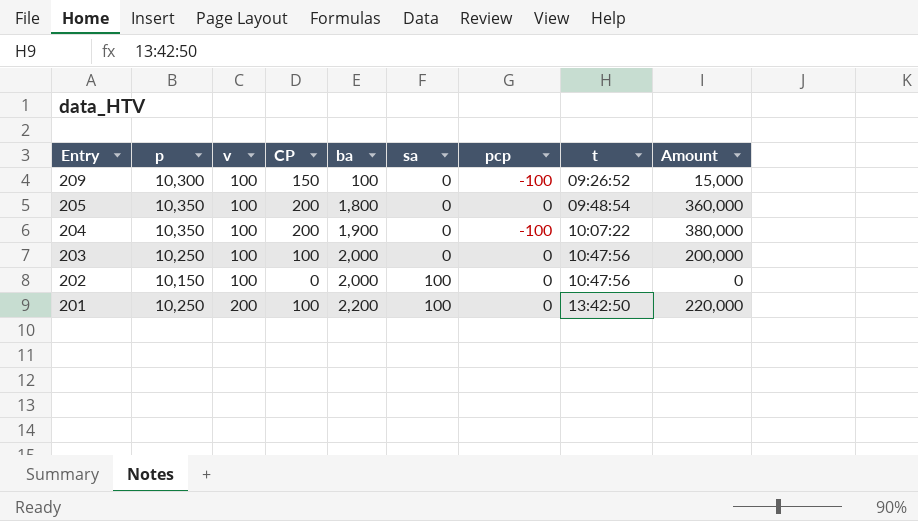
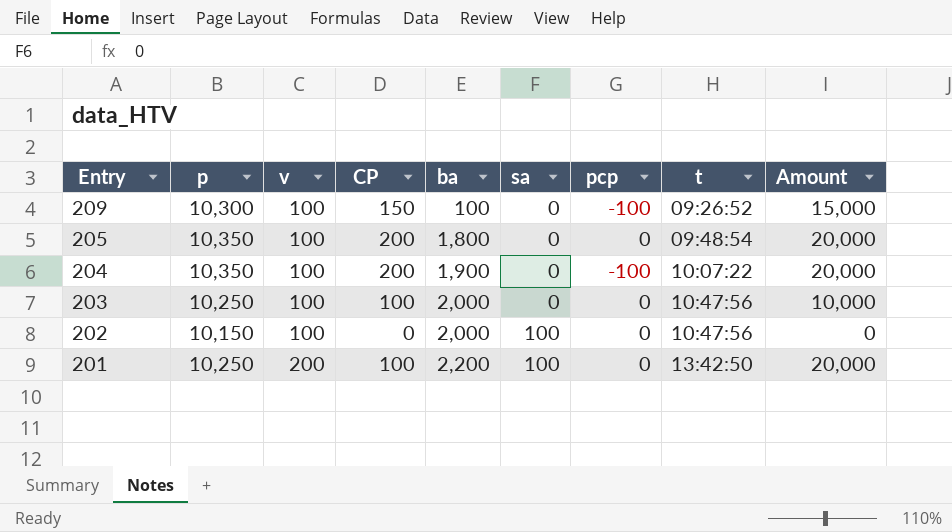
column Amount | formula: [CP] * [ba] -> [v] * [CP]

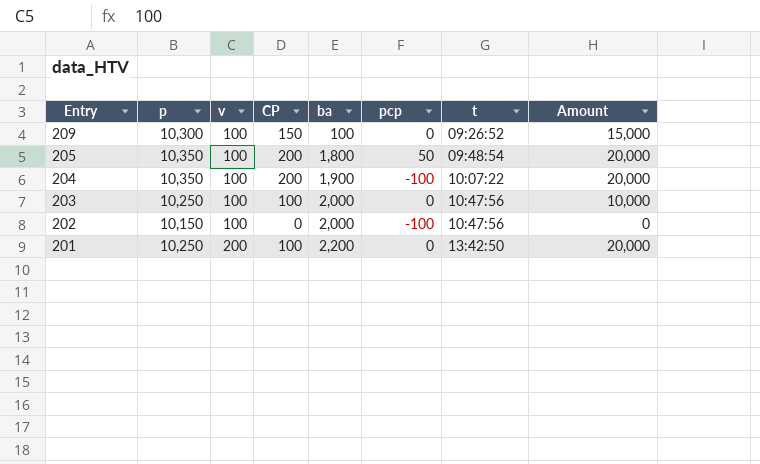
column sa | position: 6 -> none
209 | pcp: -100 -> 0
205 | pcp: 0 -> 50
202 | pcp: 0 -> -100

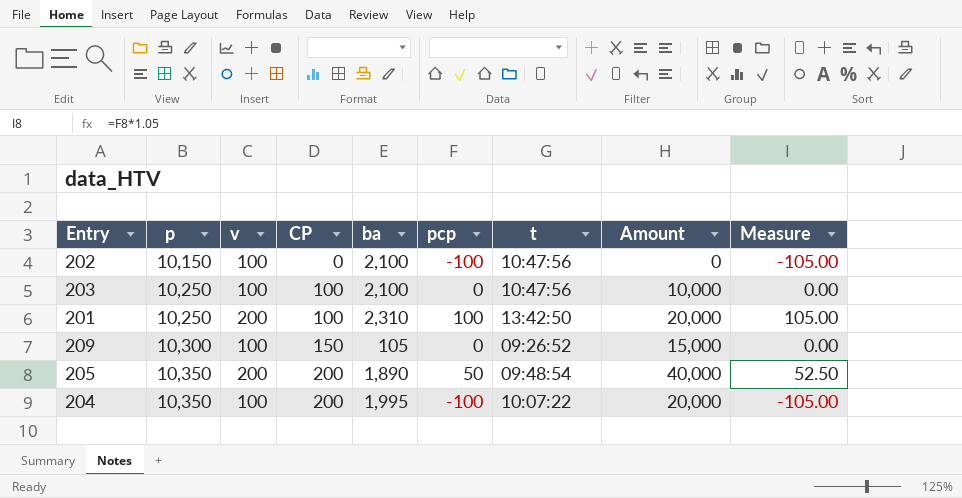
row order: Entry descending -> p ascending
column Measure | formula: none -> [pcp] * 1.05
202 | ba: 2,000 -> 2,100
203 | ba: 2,000 -> 2,100
201 | ba: 2,200 -> 2,310
201 | pcp: 0 -> 100
209 | ba: 100 -> 105
205 | v: 100 -> 200
205 | ba: 1,800 -> 1,890
205 | Amount: 20,000 -> 40,000
204 | ba: 1,900 -> 1,995

